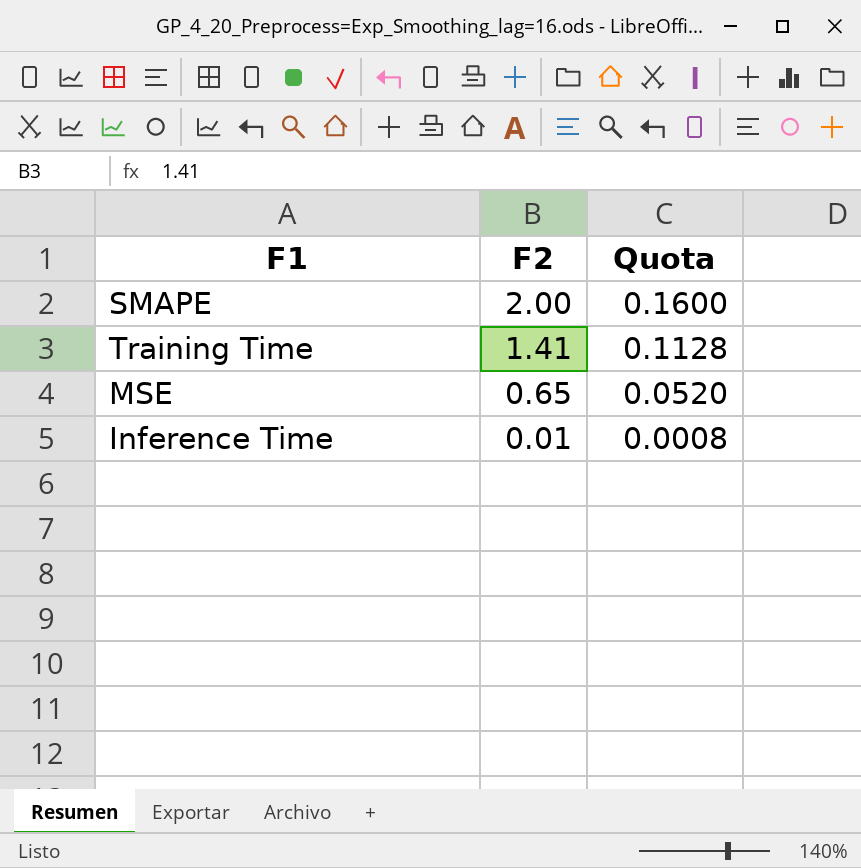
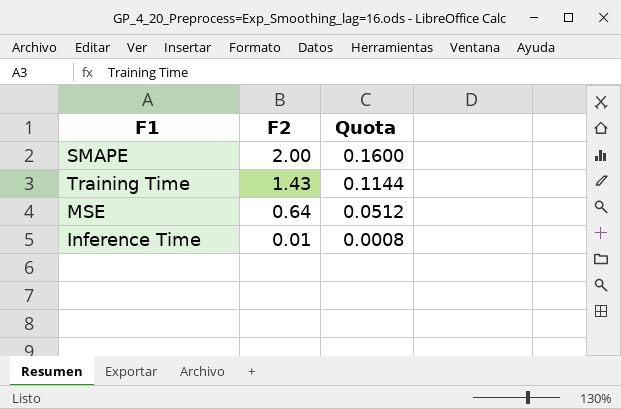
Training Time | F2: 1.41 -> 1.43
Training Time | Quota: 0.1128 -> 0.1144
MSE | F2: 0.65 -> 0.64
MSE | Quota: 0.0520 -> 0.0512

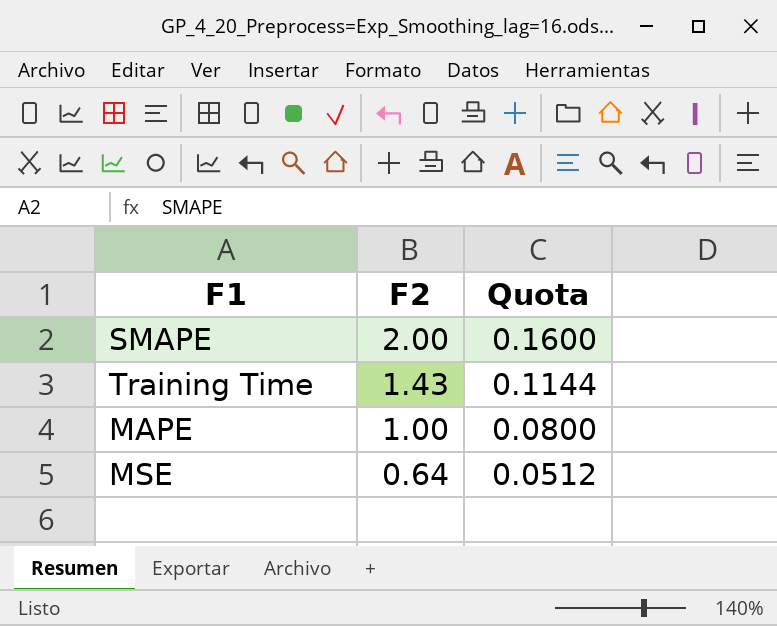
row Inference Time: 0.01 | 0.0008 -> none
row MAPE: none -> 1.00 | 0.0800

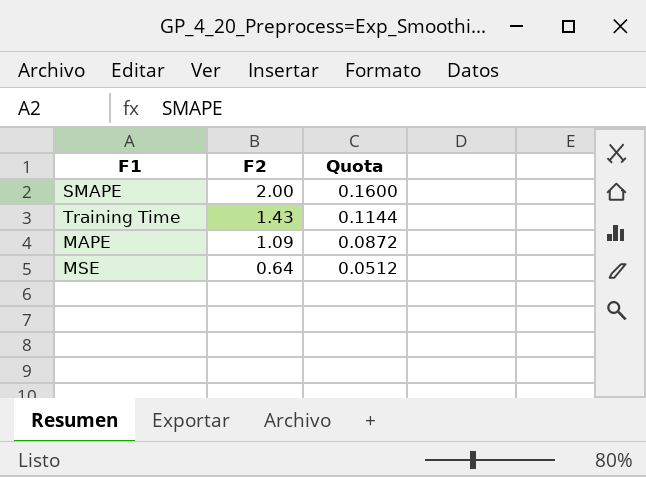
MAPE | F2: 1.00 -> 1.09
MAPE | Quota: 0.0800 -> 0.0872

